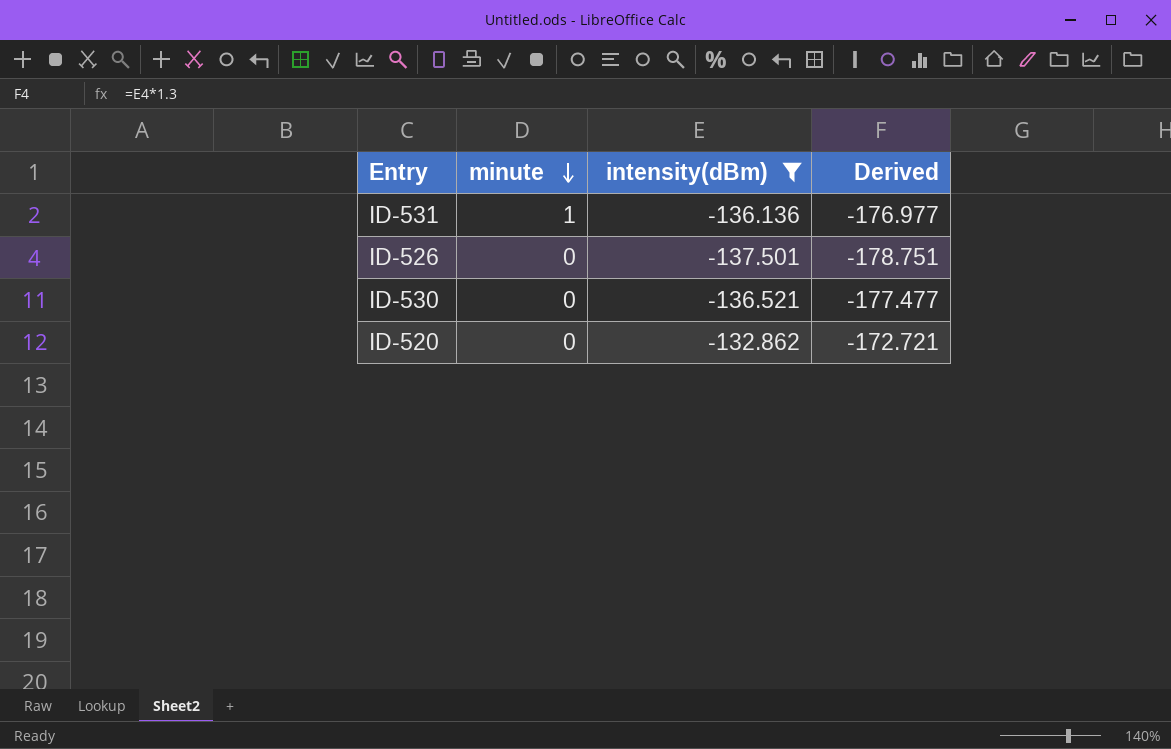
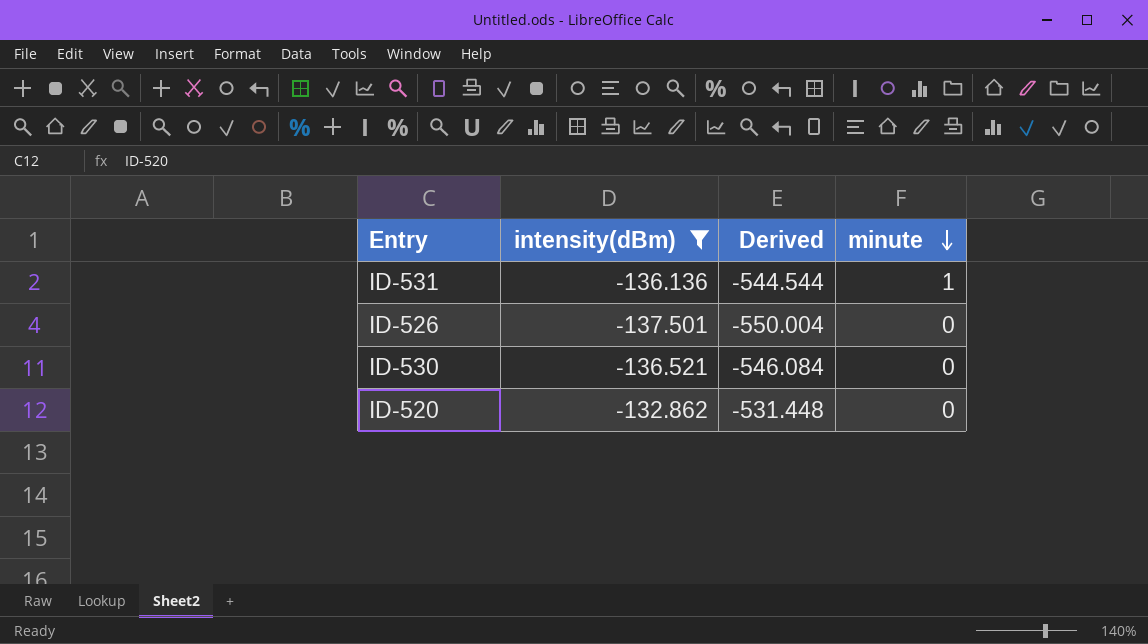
column Derived | formula: [intensity(dBm)] * 1.3 -> [intensity(dBm)] * 4
column minute | position: 2 -> 4

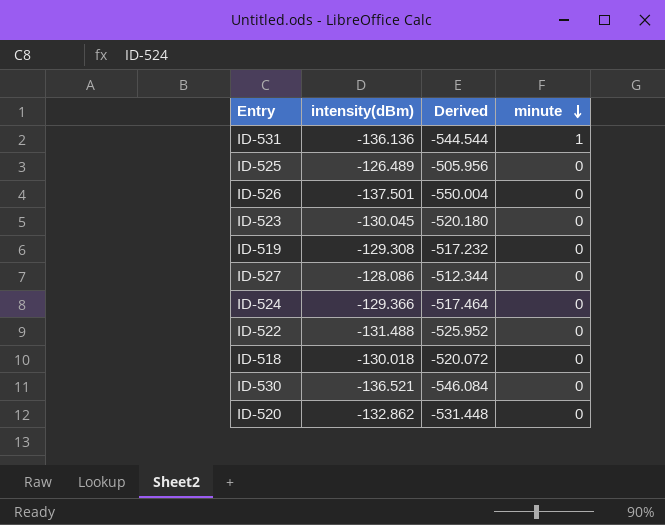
filter: intensity(dBm) <= -132.862 -> none

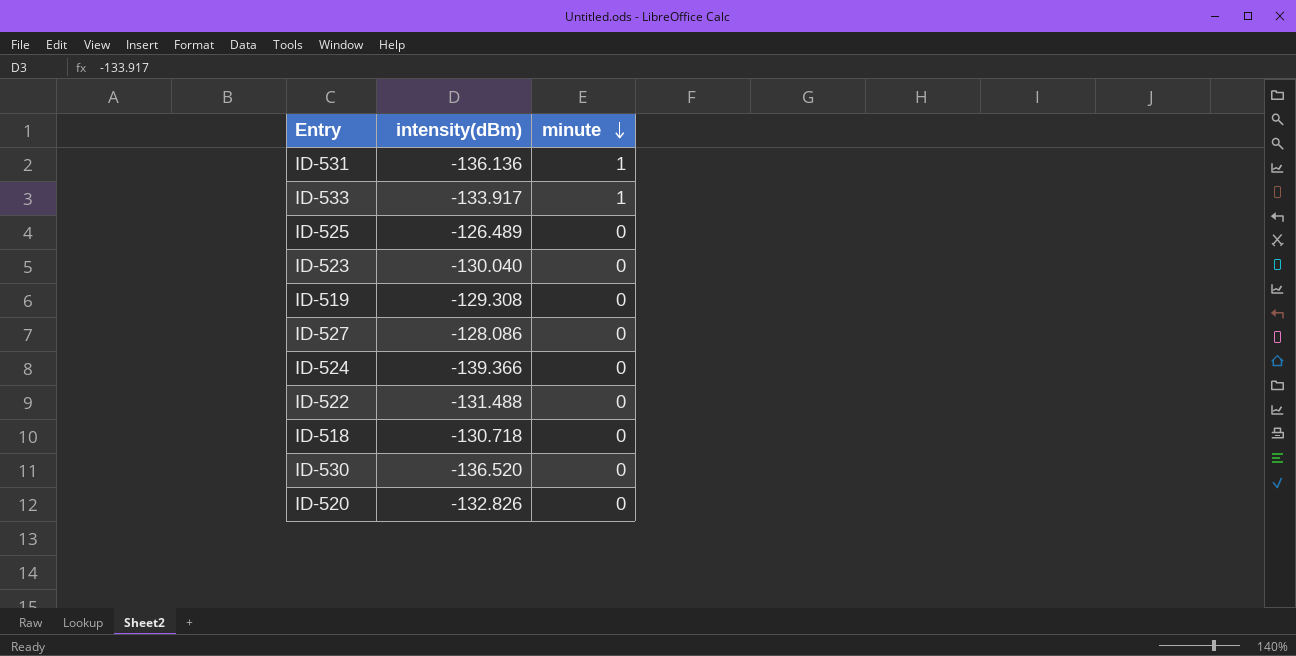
column Derived | formula: [intensity(dBm)] * 4 -> none
row ID-526: -137.501 | -550.004 | 0 -> none
row ID-533: none -> -133.917 | 1
ID-523 | intensity(dBm): -130.045 -> -130.040
ID-524 | intensity(dBm): -129.366 -> -139.366
ID-518 | intensity(dBm): -130.018 -> -130.718
ID-530 | intensity(dBm): -136.521 -> -136.520
ID-520 | intensity(dBm): -132.862 -> -132.826

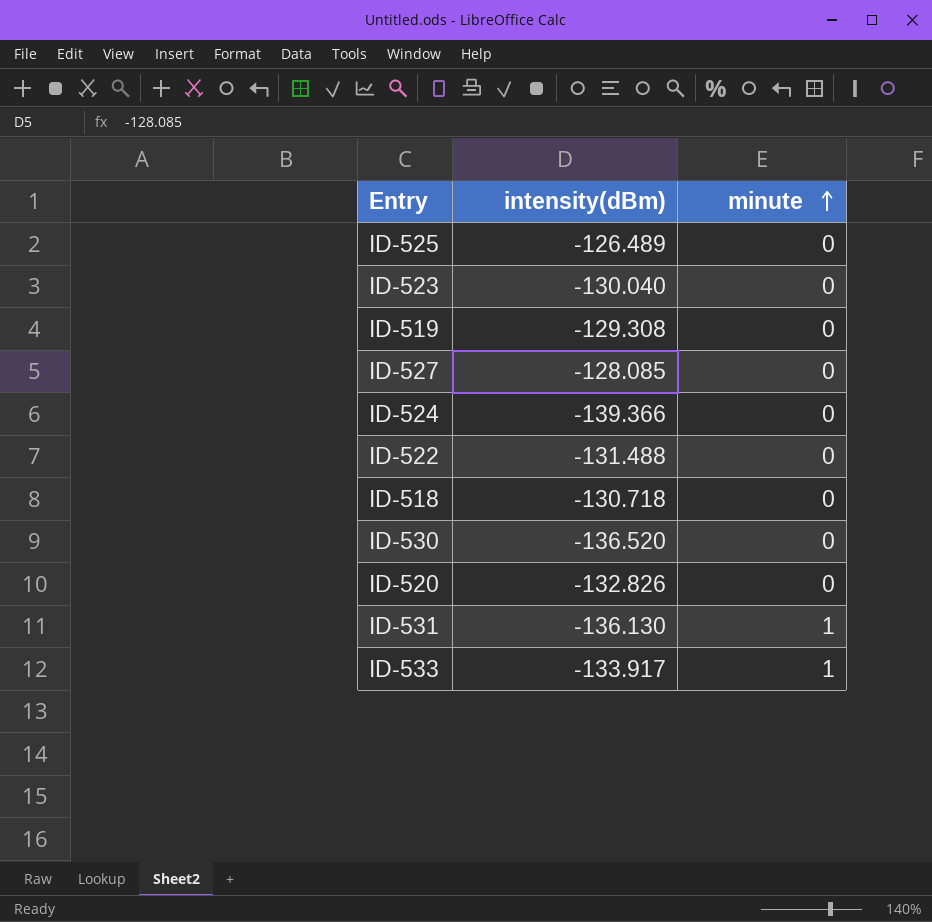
row order: minute descending -> minute ascending
ID-527 | intensity(dBm): -128.086 -> -128.085
ID-531 | intensity(dBm): -136.136 -> -136.130

